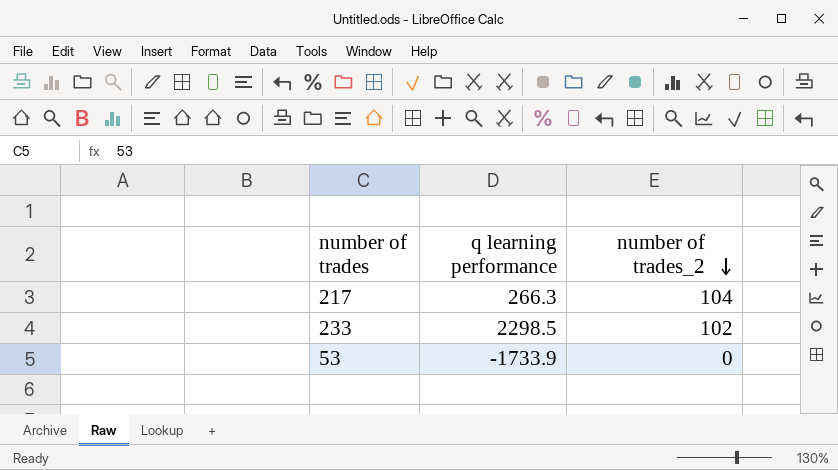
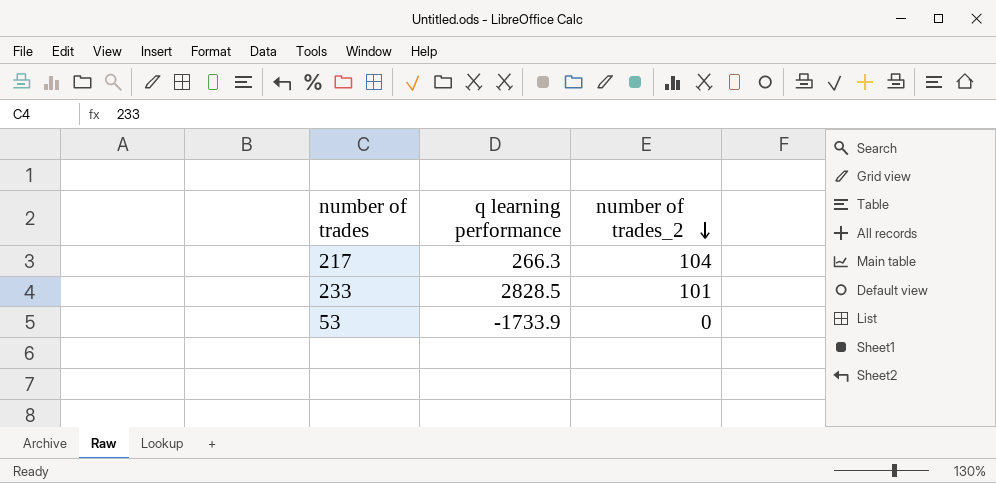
233 | q learning performance: 2298.5 -> 2828.5
233 | number of trades_2: 102 -> 101

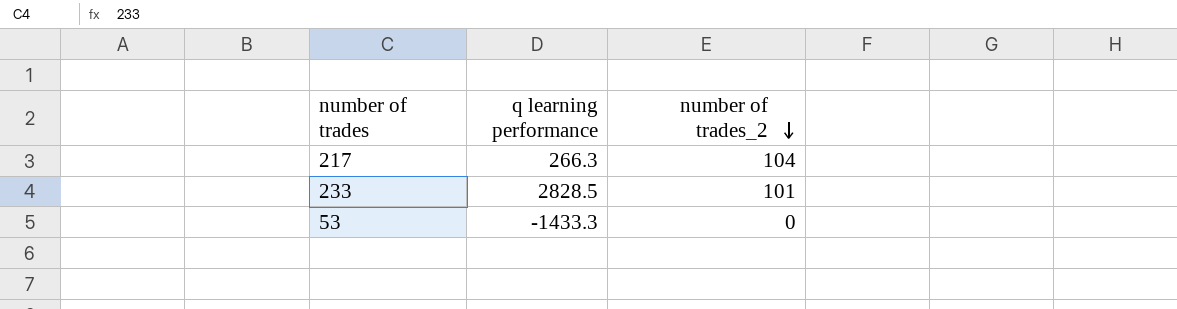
53 | q learning performance: -1733.9 -> -1433.3

